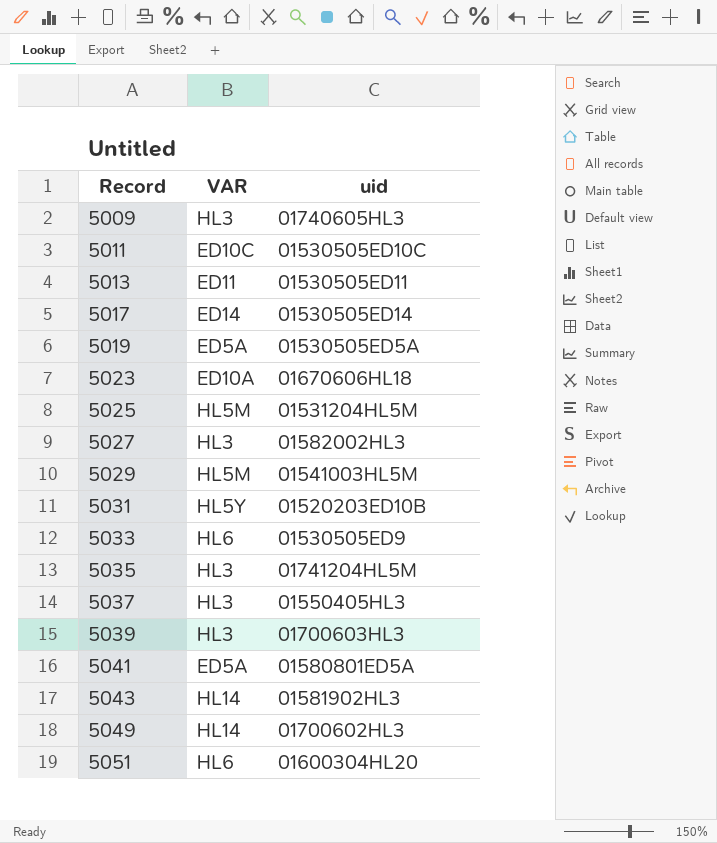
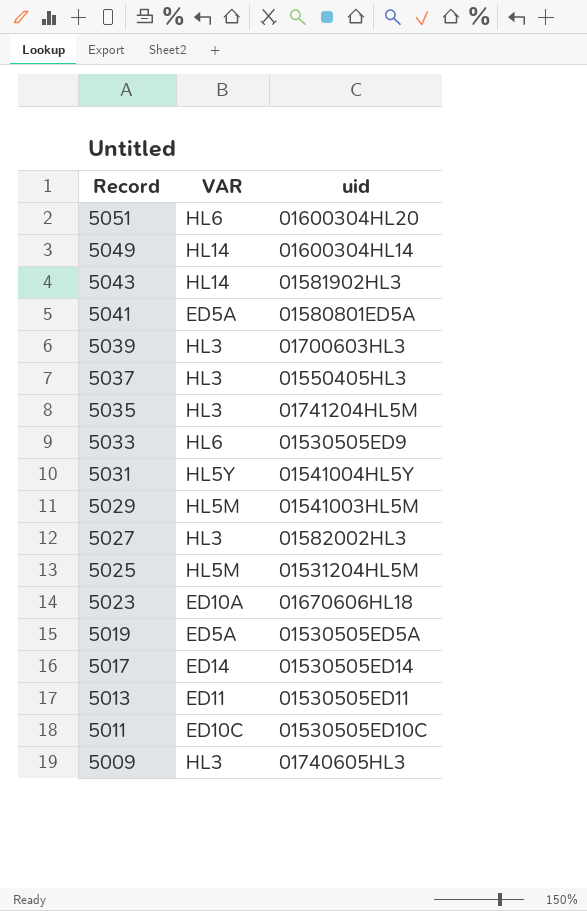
row order: Record ascending -> Record descending
5049 | uid: 01700602HL3 -> 01600304HL14
5031 | uid: 01520203ED10B -> 01541004HL5Y

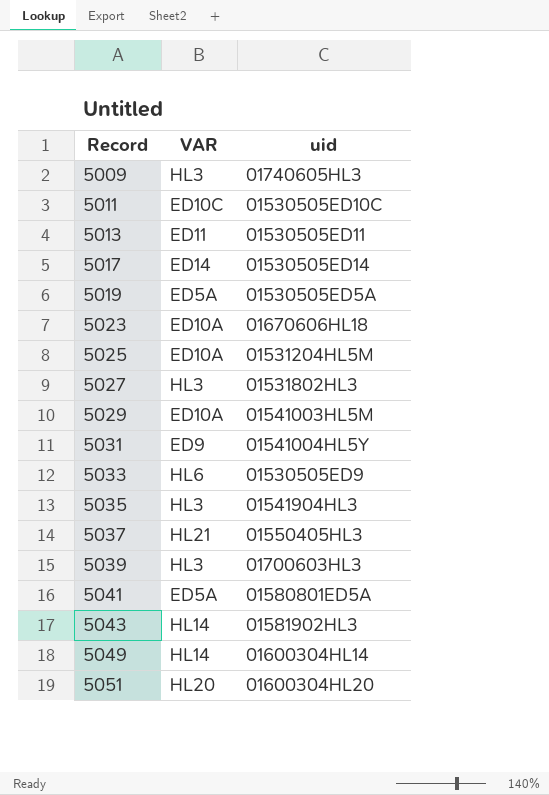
row order: Record descending -> Record ascending
5025 | VAR: HL5M -> ED10A
5027 | uid: 01582002HL3 -> 01531802HL3
5029 | VAR: HL5M -> ED10A
5031 | VAR: HL5Y -> ED9
5035 | uid: 01741204HL5M -> 01541904HL3
5037 | VAR: HL3 -> HL21
5051 | VAR: HL6 -> HL20

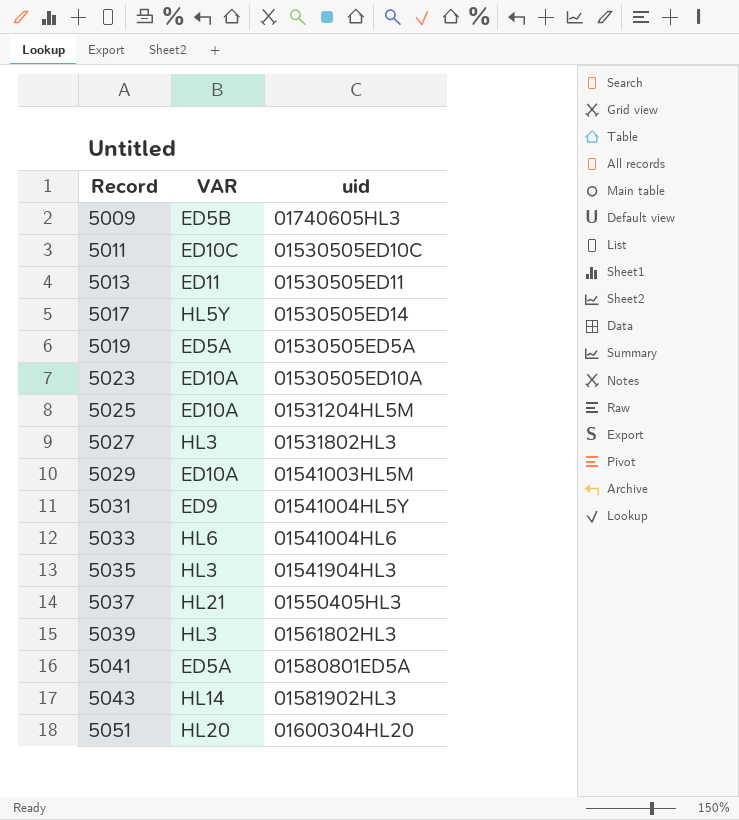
row 5049: HL14 | 01600304HL14 -> none
5009 | VAR: HL3 -> ED5B
5017 | VAR: ED14 -> HL5Y
5023 | uid: 01670606HL18 -> 01530505ED10A
5033 | uid: 01530505ED9 -> 01541004HL6
5039 | uid: 01700603HL3 -> 01561802HL3

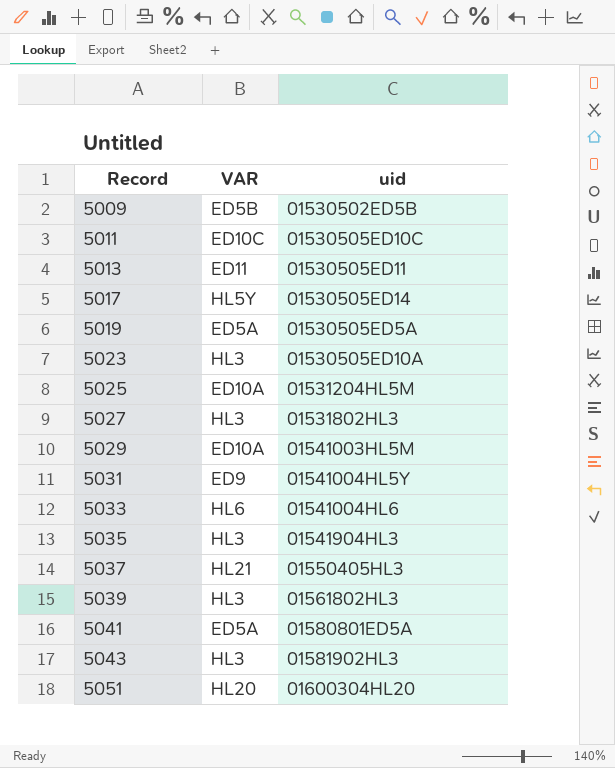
5009 | uid: 01740605HL3 -> 01530502ED5B
5023 | VAR: ED10A -> HL3
5043 | VAR: HL14 -> HL3

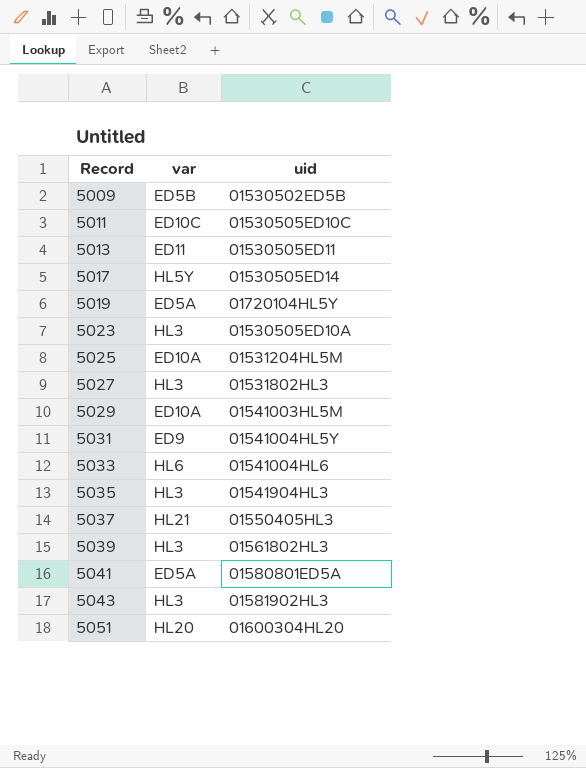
column name: VAR -> var
5019 | uid: 01530505ED5A -> 01720104HL5Y

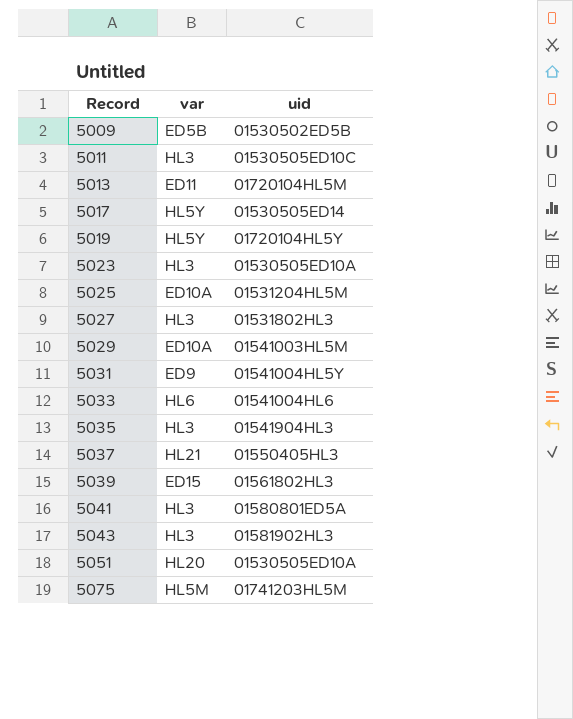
5011 | var: ED10C -> HL3
5013 | uid: 01530505ED11 -> 01720104HL5M
5019 | var: ED5A -> HL5Y
5039 | var: HL3 -> ED15
5041 | var: ED5A -> HL3
5051 | uid: 01600304HL20 -> 01530505ED10A
row 5075: none -> HL5M | 01741203HL5M

